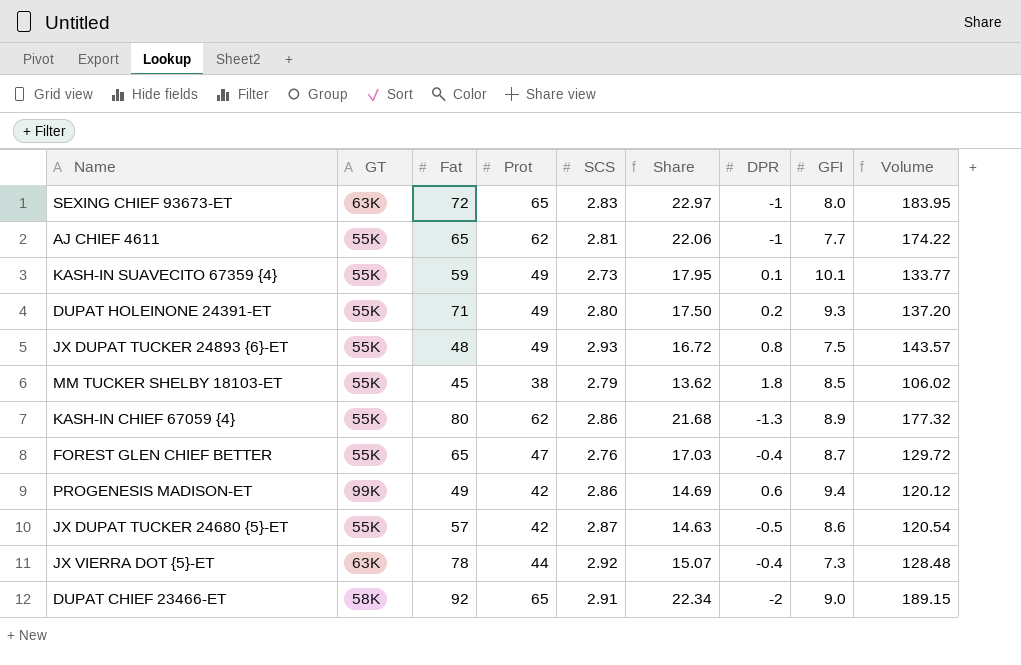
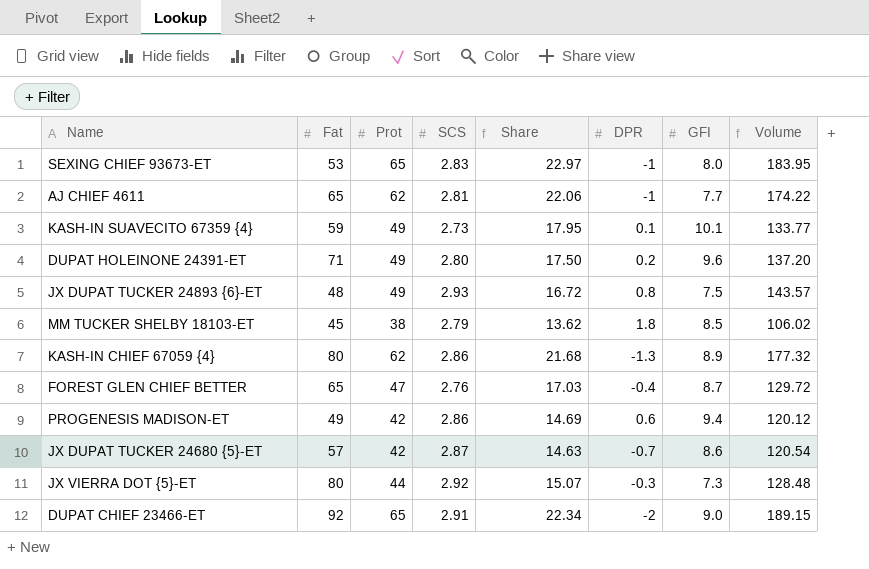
column GT | position: 2 -> none
SEXING CHIEF 93673-ET | Fat: 72 -> 53
DUPAT HOLEINONE 24391-ET | GFI: 9.3 -> 9.6
JX DUPAT TUCKER 24680 {5}-ET | DPR: -0.5 -> -0.7
JX VIERRA DOT {5}-ET | Fat: 78 -> 80
JX VIERRA DOT {5}-ET | DPR: -0.4 -> -0.3

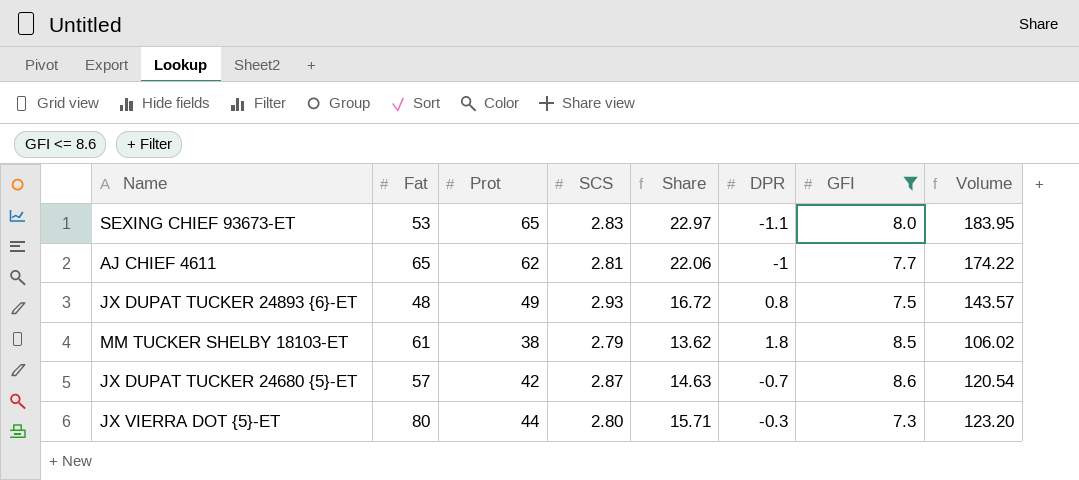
filter: none -> GFI <= 8.6
SEXING CHIEF 93673-ET | DPR: -1 -> -1.1
MM TUCKER SHELBY 18103-ET | Fat: 45 -> 61
JX VIERRA DOT {5}-ET | SCS: 2.92 -> 2.80
JX VIERRA DOT {5}-ET | Share: 15.07 -> 15.71
JX VIERRA DOT {5}-ET | Volume: 128.48 -> 123.20

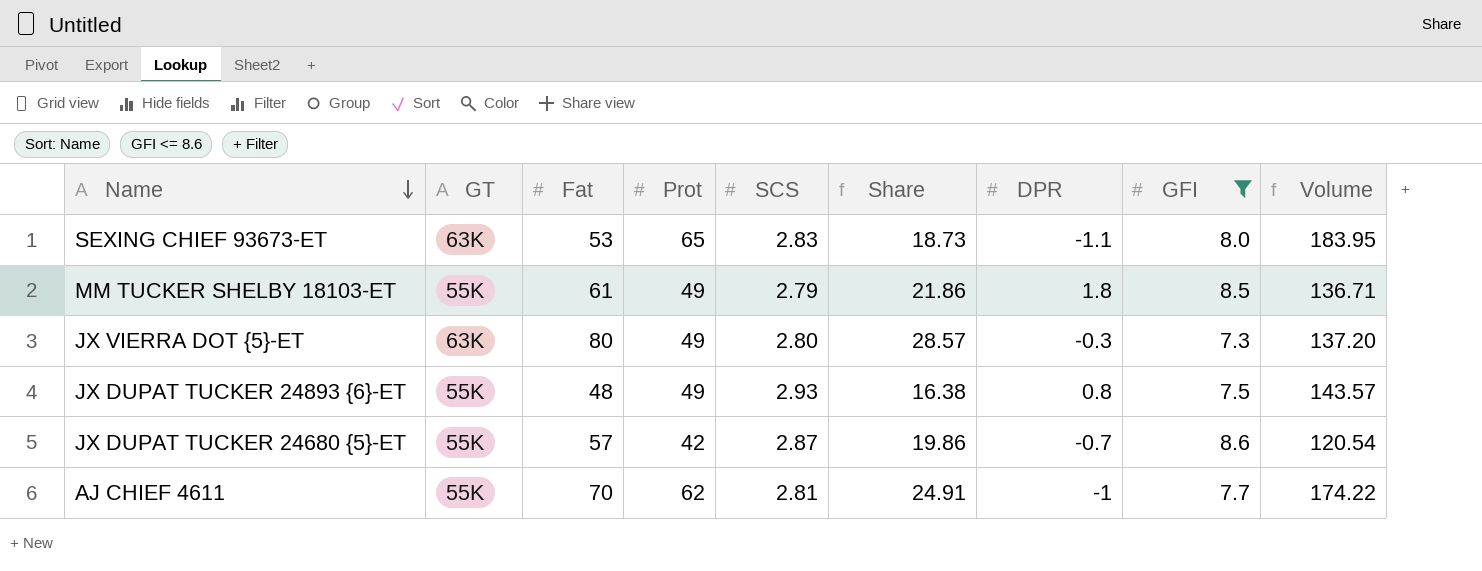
row order: none -> Name descending
column GT | position: none -> 2
column Share | formula: [Prot] / [SCS] -> [Fat] / [SCS]
MM TUCKER SHELBY 18103-ET | Prot: 38 -> 49
MM TUCKER SHELBY 18103-ET | Volume: 106.02 -> 136.71
JX VIERRA DOT {5}-ET | Prot: 44 -> 49
JX VIERRA DOT {5}-ET | Volume: 123.20 -> 137.20
AJ CHIEF 4611 | Fat: 65 -> 70

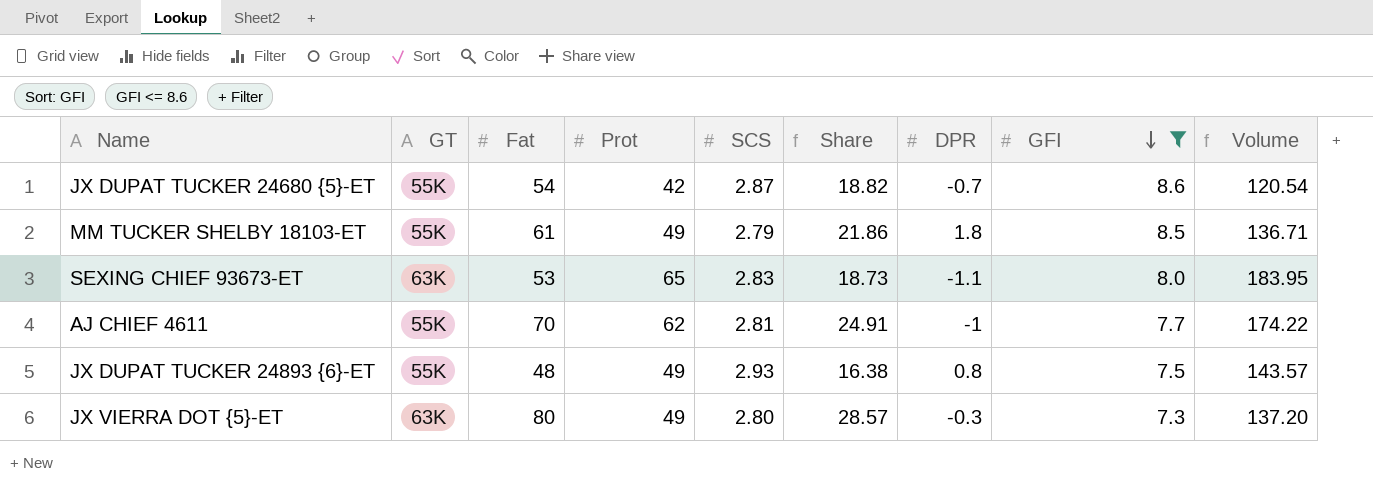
row order: Name descending -> GFI descending
JX DUPAT TUCKER 24680 {5}-ET | Fat: 57 -> 54
JX DUPAT TUCKER 24680 {5}-ET | Share: 19.86 -> 18.82

